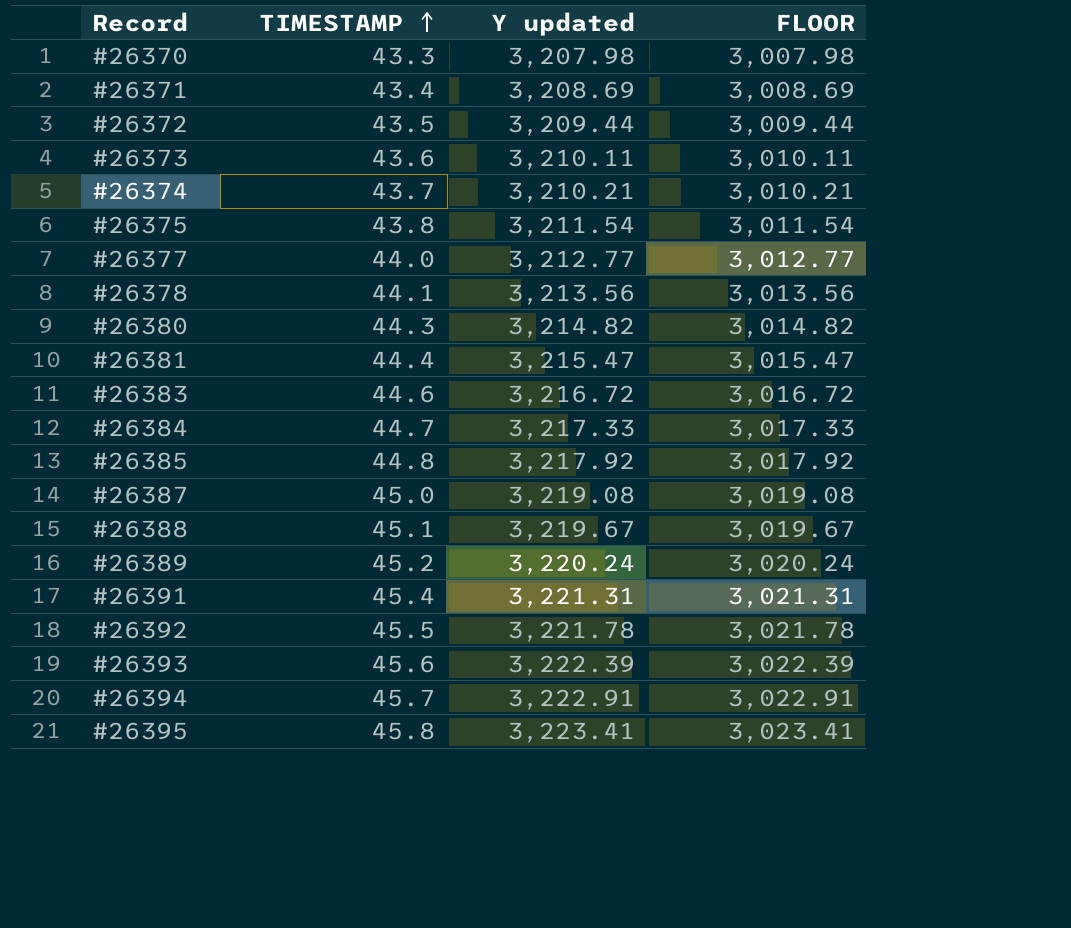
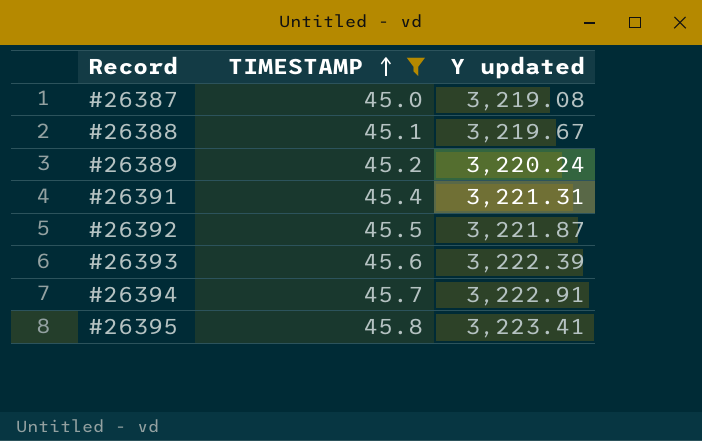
filter: none -> TIMESTAMP >= 45.0
column FLOOR | formula: [Y updated] - 200 -> none
#26392 | Y updated: 3,221.78 -> 3,221.87

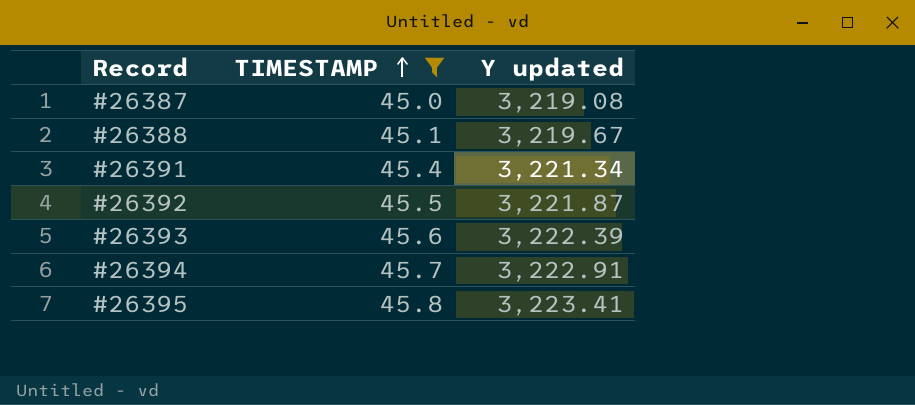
row #26389: 45.2 | 3,220.24 -> none
#26391 | Y updated: 3,221.31 -> 3,221.34

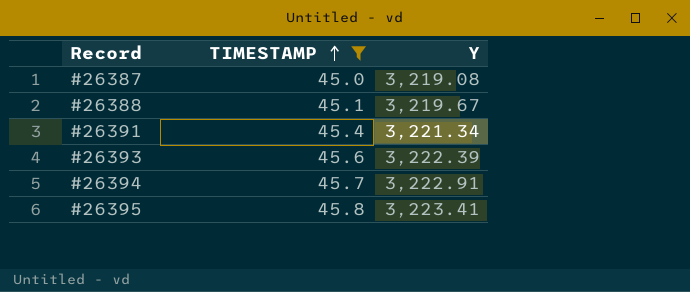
column name: Y updated -> Y
row #26392: 45.5 | 3,221.87 -> none

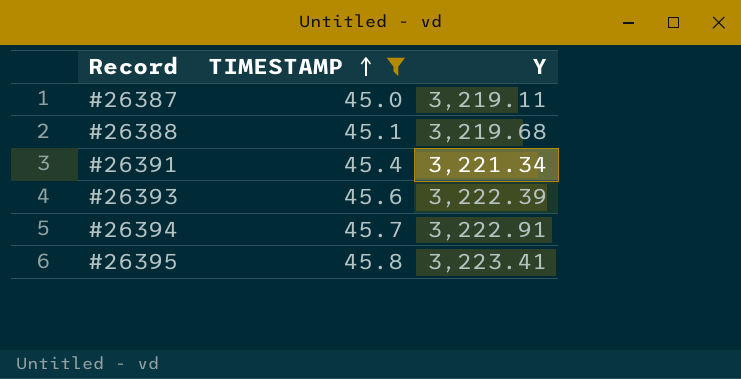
#26387 | Y: 3,219.08 -> 3,219.11
#26388 | Y: 3,219.67 -> 3,219.68

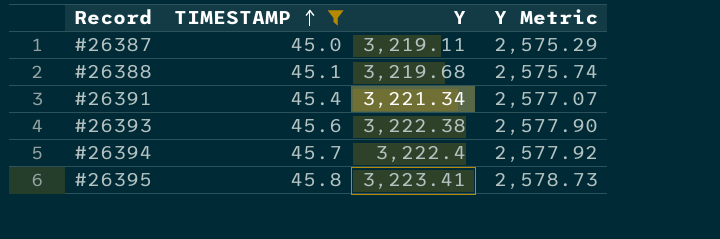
column Y Metric | formula: none -> [Y] * 0.8
#26393 | Y: 3,222.39 -> 3,222.38
#26394 | Y: 3,222.91 -> 3,222.4

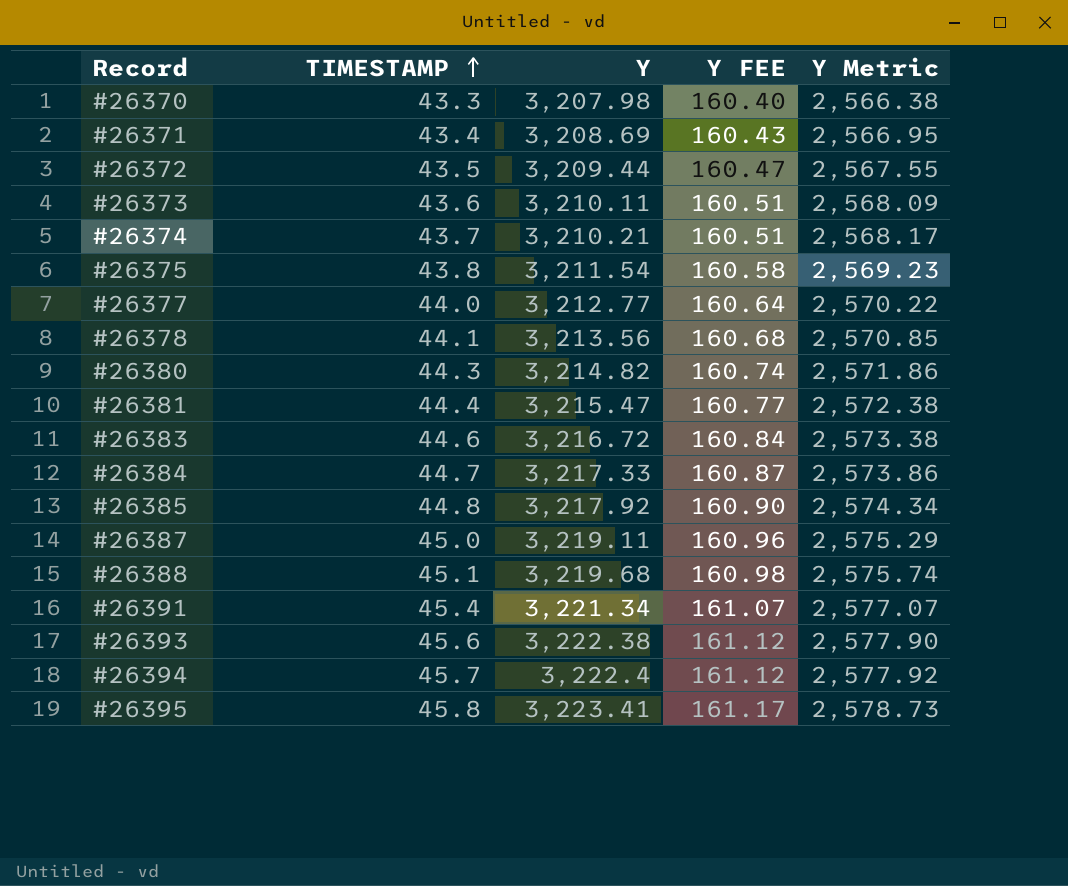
filter: TIMESTAMP >= 45.0 -> none
column Y FEE | formula: none -> [Y] * 0.05

